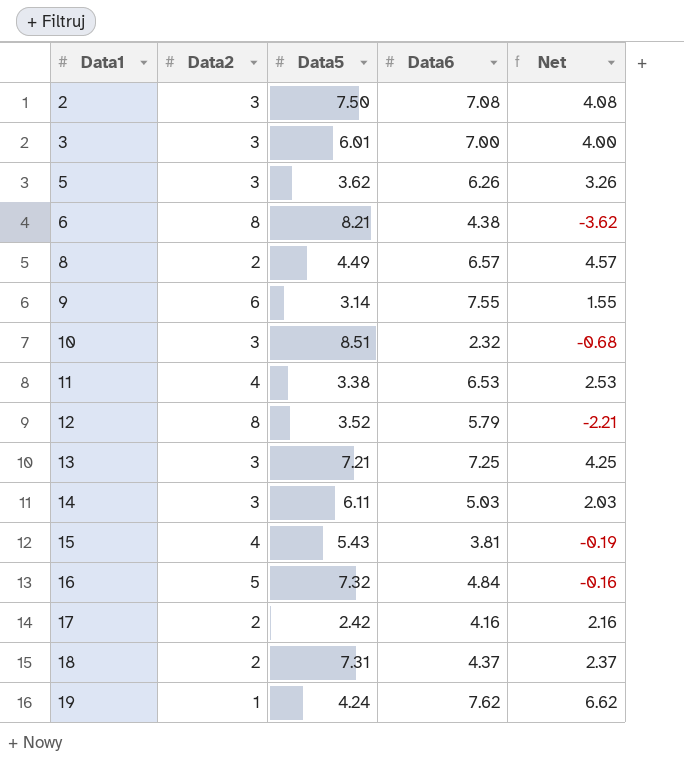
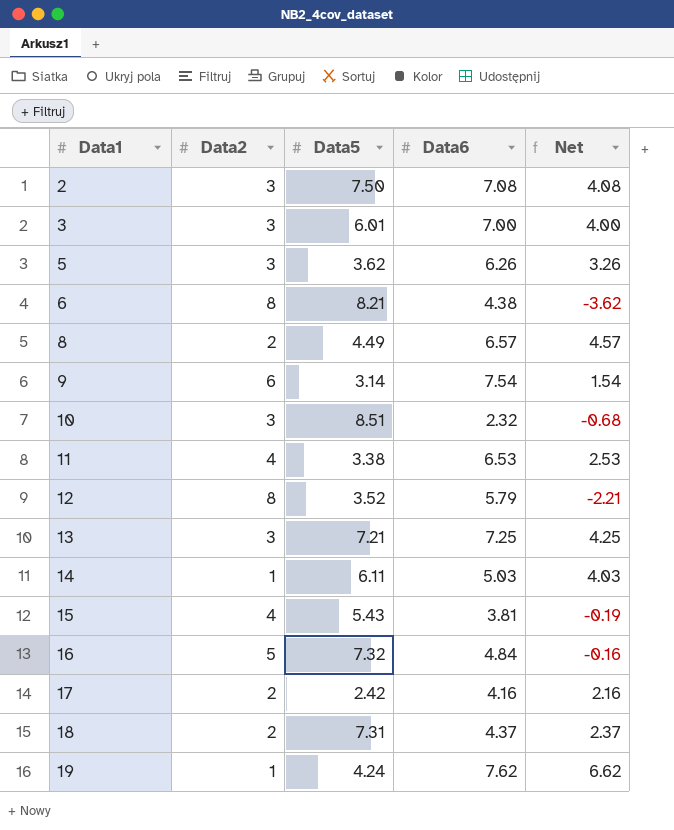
9 | Data6: 7.55 -> 7.54
9 | Net: 1.55 -> 1.54
14 | Data2: 3 -> 1
14 | Net: 2.03 -> 4.03

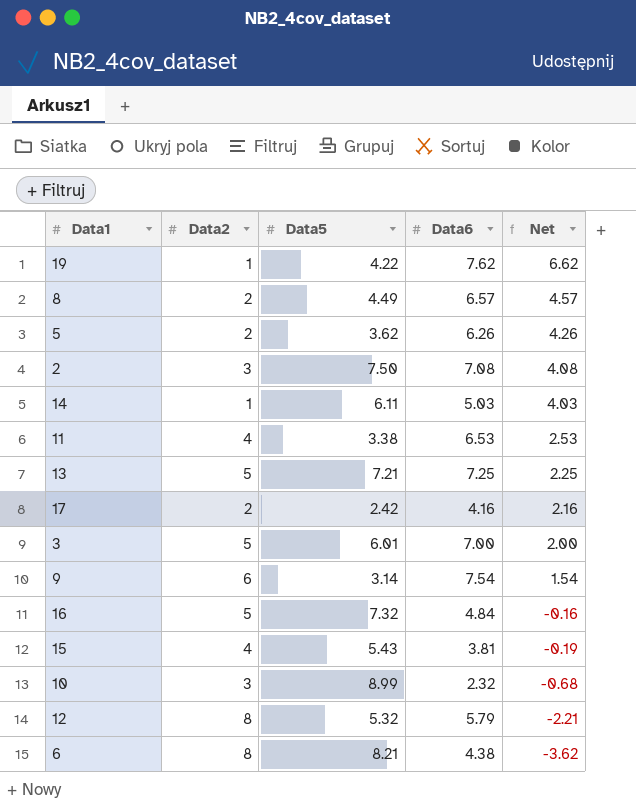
row order: Data1 ascending -> Net descending
row 18: 2 | 7.31 | 4.37 | 2.37 -> none
19 | Data5: 4.24 -> 4.22
5 | Data2: 3 -> 2
5 | Net: 3.26 -> 4.26
13 | Data2: 3 -> 5
13 | Net: 4.25 -> 2.25
3 | Data2: 3 -> 5
3 | Net: 4.00 -> 2.00
10 | Data5: 8.51 -> 8.99
12 | Data5: 3.52 -> 5.32

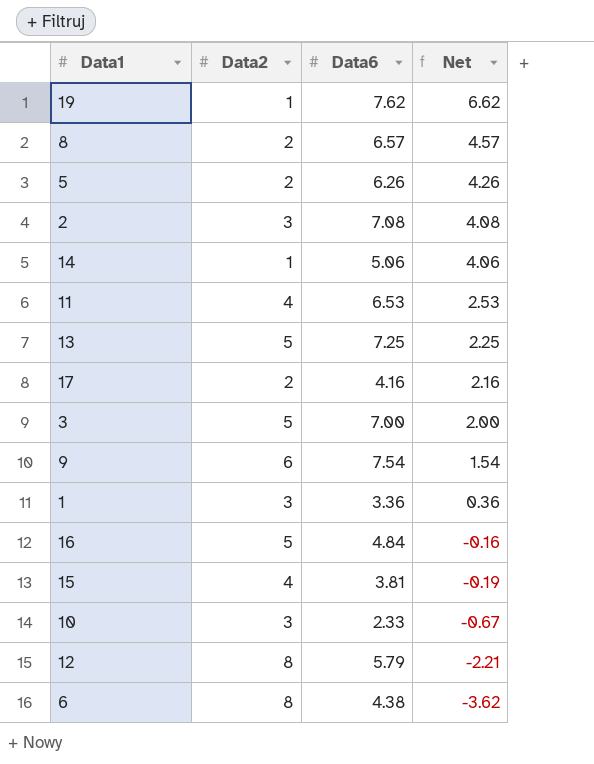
column Data5 | position: 3 -> none
14 | Data6: 5.03 -> 5.06
14 | Net: 4.03 -> 4.06
row 1: none -> 3 | 3.36 | 0.36
10 | Data6: 2.32 -> 2.33
10 | Net: -0.68 -> -0.67

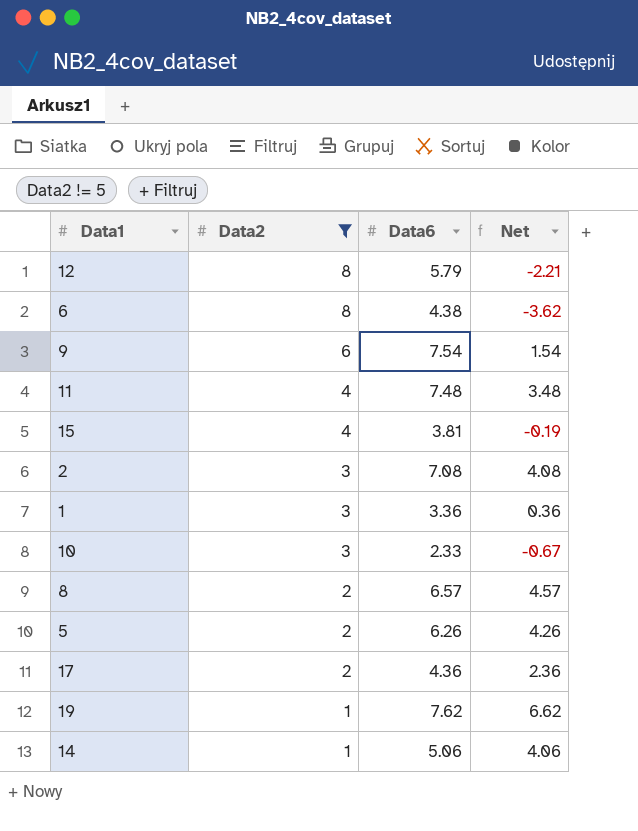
filter: none -> Data2 != 5
row order: Net descending -> Data2 descending
11 | Data6: 6.53 -> 7.48
11 | Net: 2.53 -> 3.48
17 | Data6: 4.16 -> 4.36
17 | Net: 2.16 -> 2.36

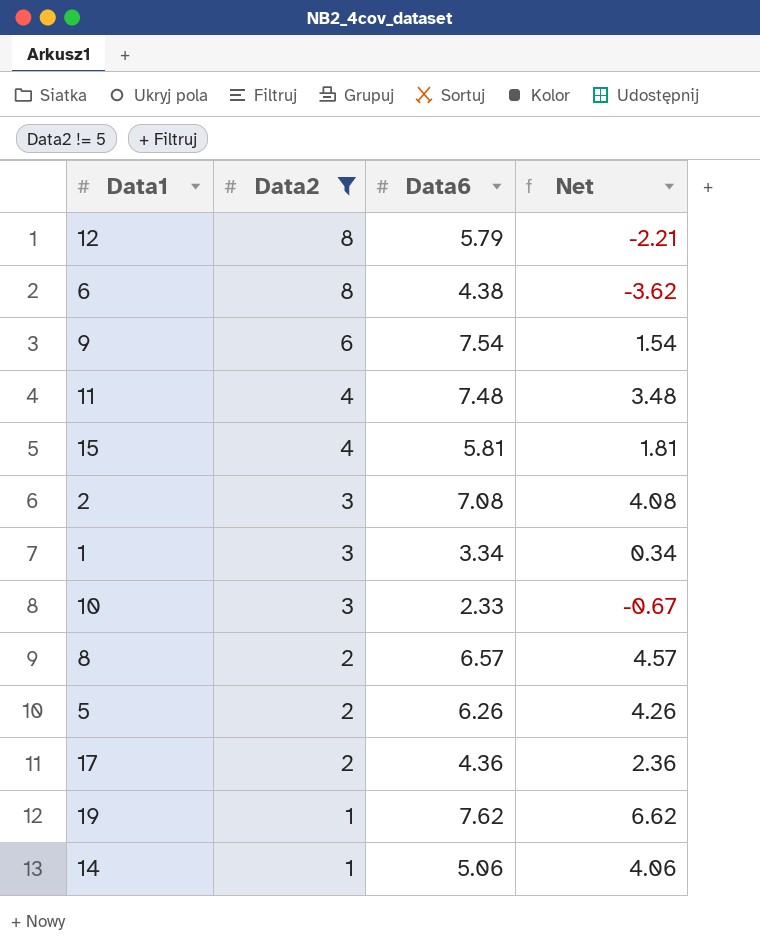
15 | Data6: 3.81 -> 5.81
15 | Net: -0.19 -> 1.81
1 | Data6: 3.36 -> 3.34
1 | Net: 0.36 -> 0.34

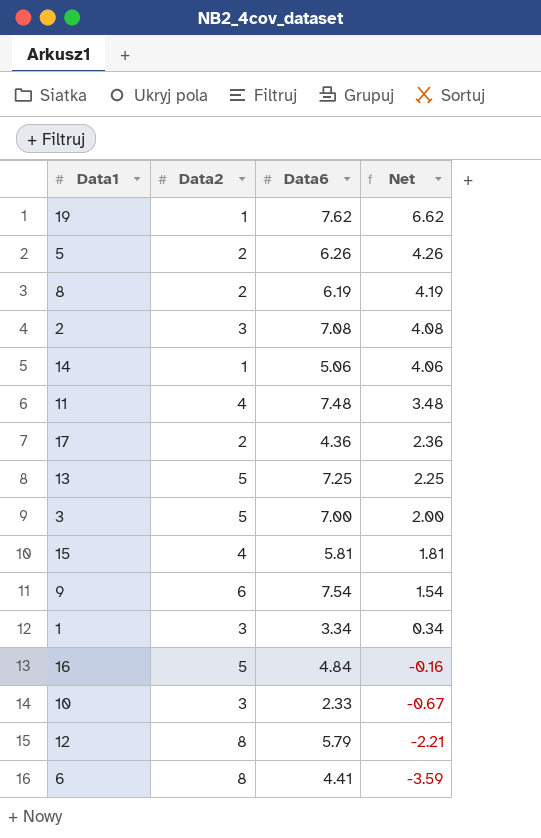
filter: Data2 != 5 -> none
row order: Data2 descending -> Net descending
8 | Data6: 6.57 -> 6.19
8 | Net: 4.57 -> 4.19
6 | Data6: 4.38 -> 4.41
6 | Net: -3.62 -> -3.59

